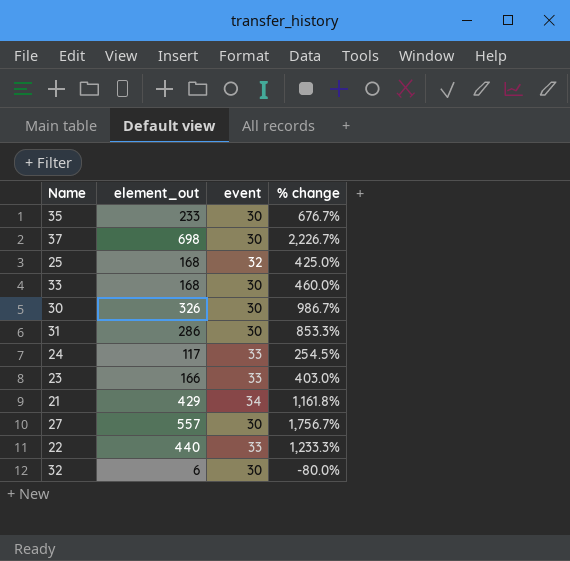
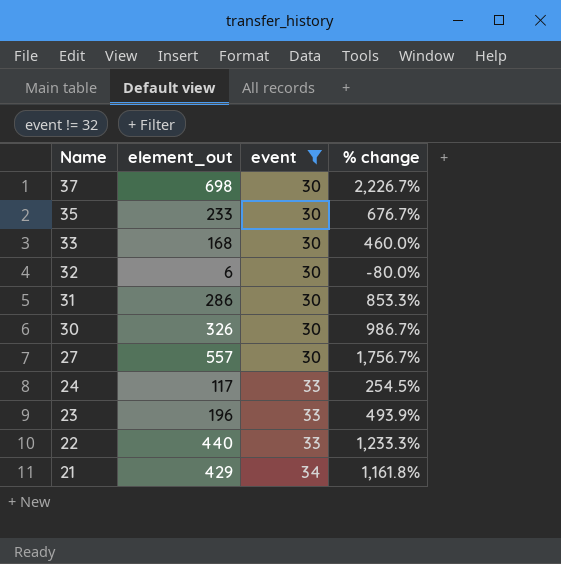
filter: none -> event != 32
row order: none -> Name descending
23 | element_out: 166 -> 196
23 | % change: 403.0% -> 493.9%

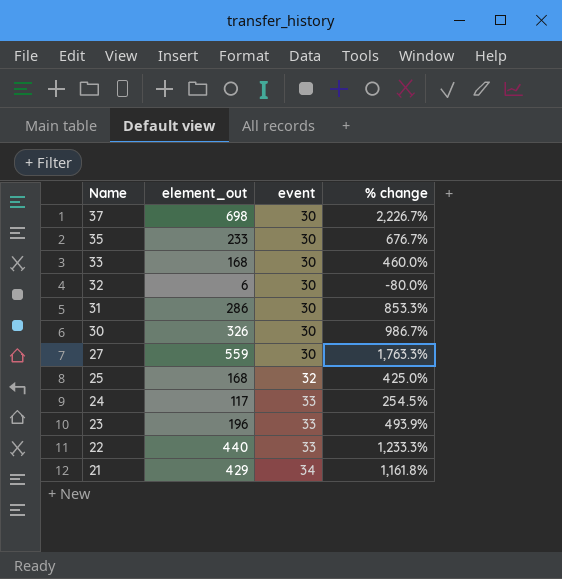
filter: event != 32 -> none
27 | element_out: 557 -> 559
27 | % change: 1,756.7% -> 1,763.3%

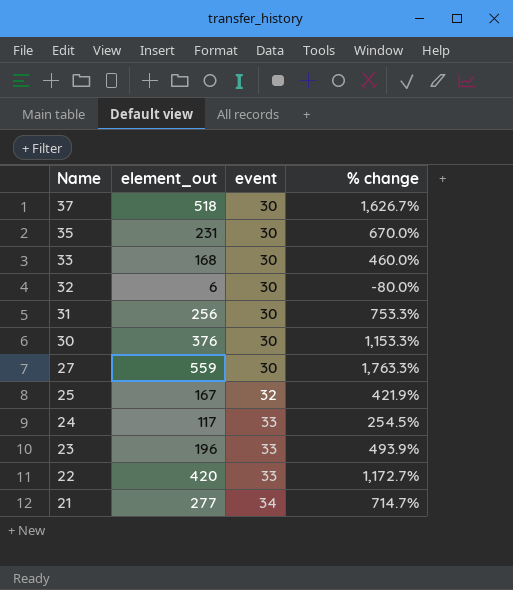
37 | element_out: 698 -> 518
37 | % change: 2,226.7% -> 1,626.7%
35 | element_out: 233 -> 231
35 | % change: 676.7% -> 670.0%
31 | element_out: 286 -> 256
31 | % change: 853.3% -> 753.3%
30 | element_out: 326 -> 376
30 | % change: 986.7% -> 1,153.3%
25 | element_out: 168 -> 167
25 | % change: 425.0% -> 421.9%
22 | element_out: 440 -> 420
22 | % change: 1,233.3% -> 1,172.7%
21 | element_out: 429 -> 277
21 | % change: 1,161.8% -> 714.7%

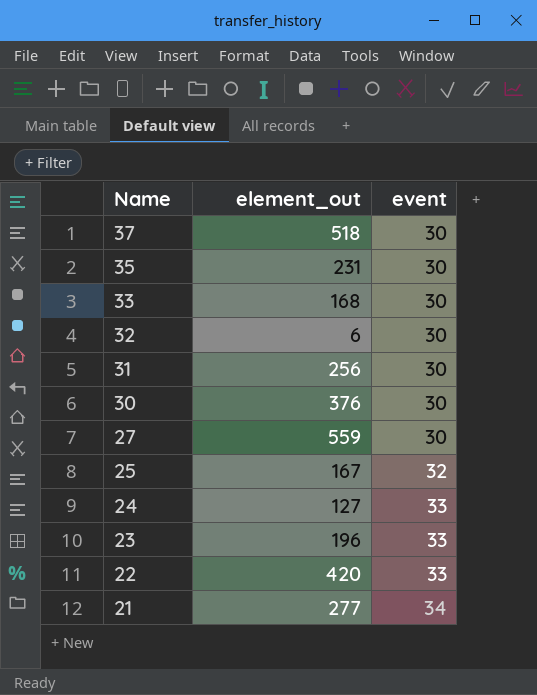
column % change | formula: ([element_out] - [event]) / [event] -> none
24 | element_out: 117 -> 127

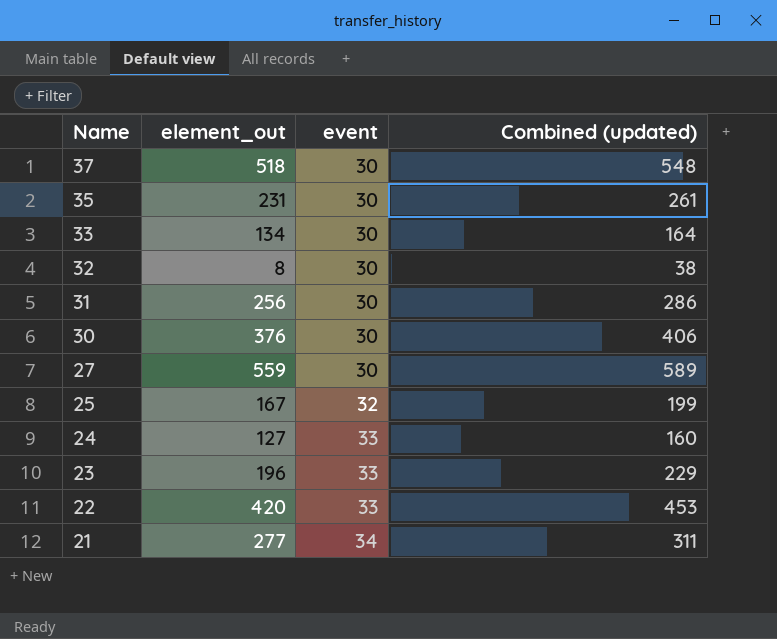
column Combined (updated) | formula: none -> [element_out] + [event]
33 | element_out: 168 -> 134
32 | element_out: 6 -> 8

